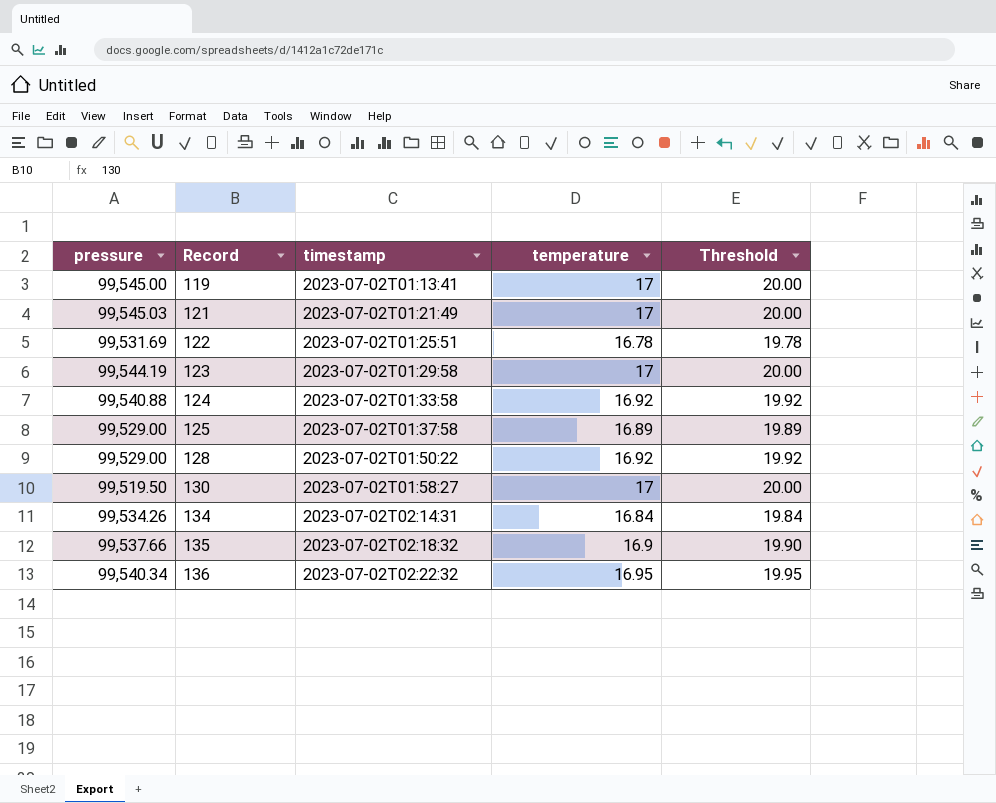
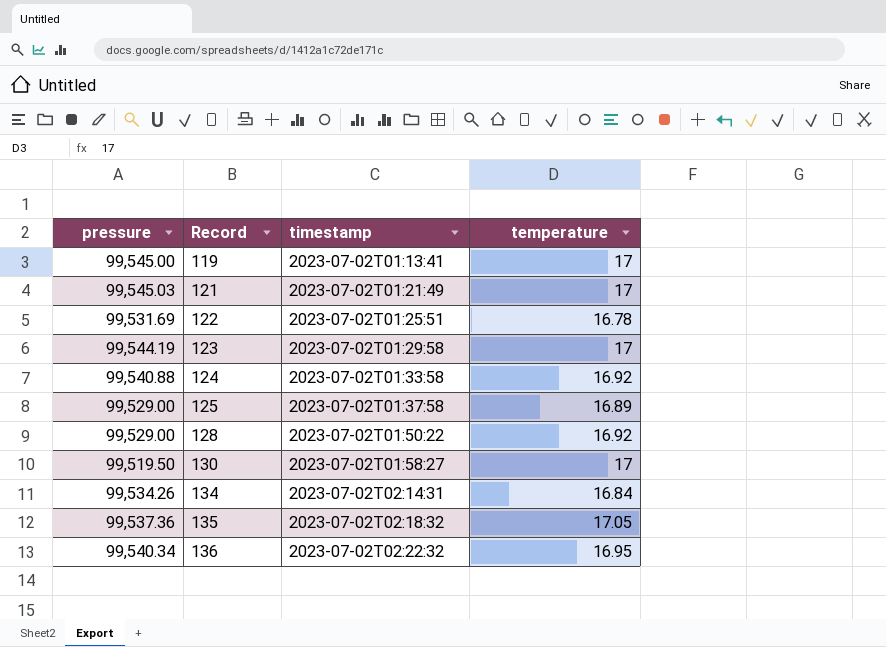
column Threshold | formula: [temperature] + 3 -> none
135 | pressure: 99,537.66 -> 99,537.36
135 | temperature: 16.9 -> 17.05

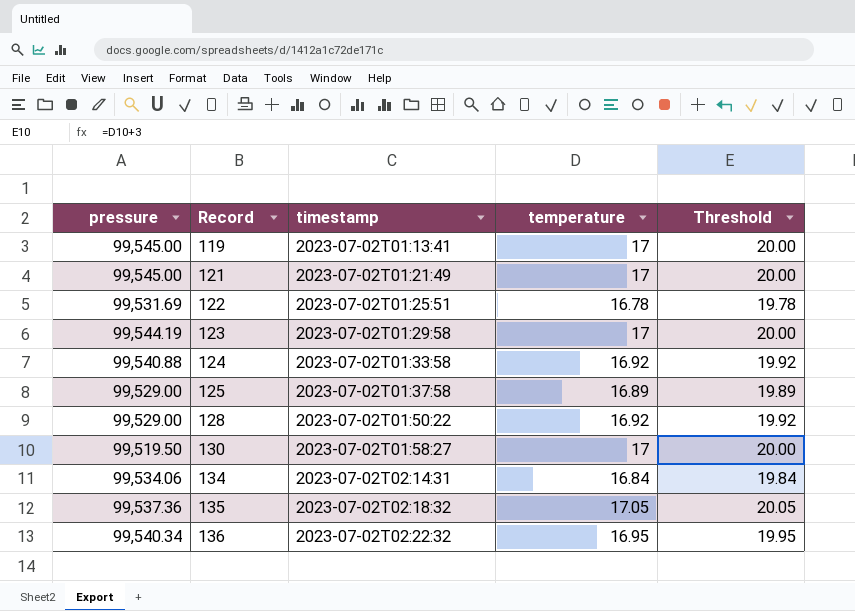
column Threshold | formula: none -> [temperature] + 3
121 | pressure: 99,545.03 -> 99,545.00
134 | pressure: 99,534.26 -> 99,534.06

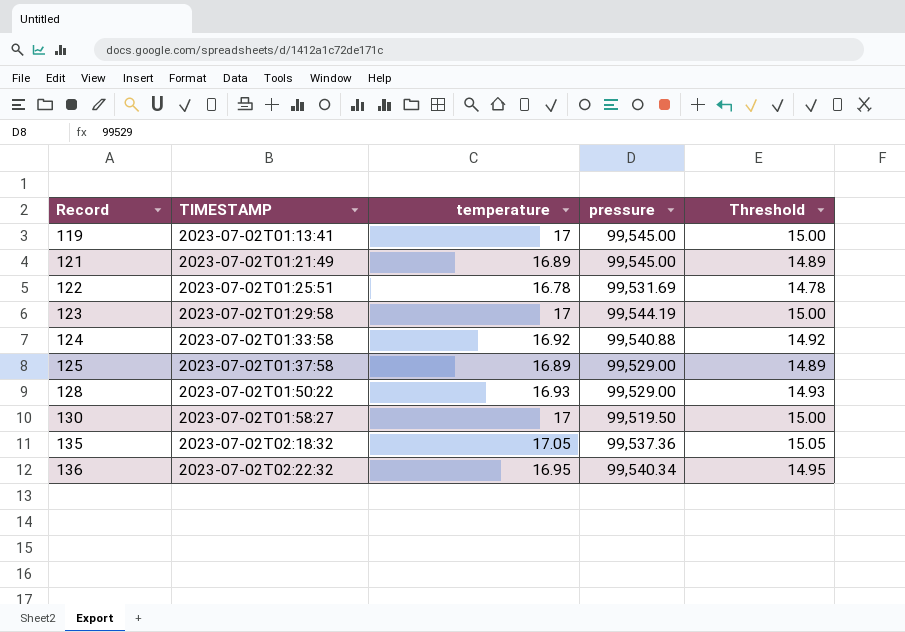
column name: timestamp -> TIMESTAMP
column pressure | position: 1 -> 4
column Threshold | formula: [temperature] + 3 -> [temperature] - 2
row 134: 99,534.06 | 2023-07-02T02:14:31 | 16.84 | 19.84 -> none
121 | temperature: 17 -> 16.89
128 | temperature: 16.92 -> 16.93

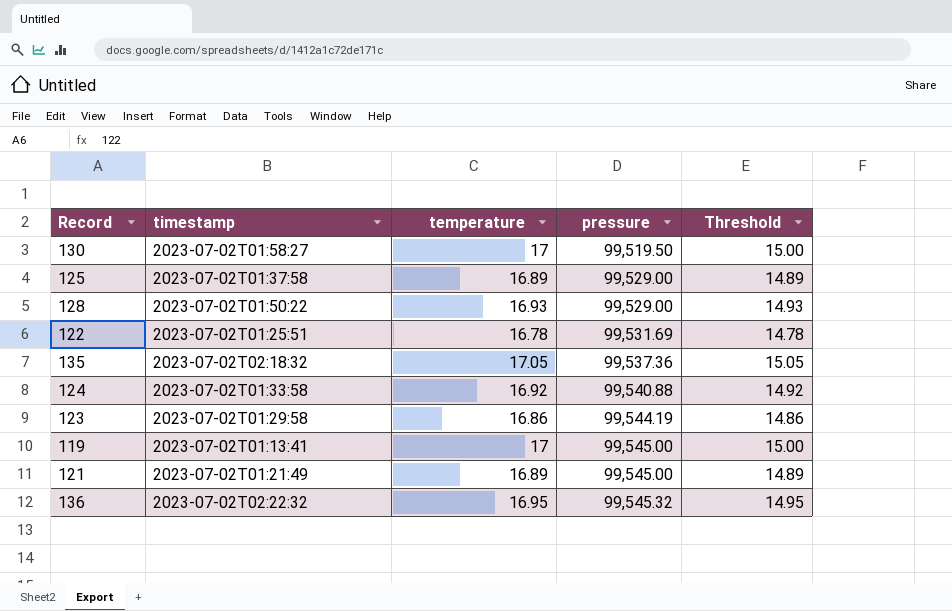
row order: Record ascending -> pressure ascending
column name: TIMESTAMP -> timestamp
123 | temperature: 17 -> 16.86
123 | Threshold: 15.00 -> 14.86
136 | pressure: 99,540.34 -> 99,545.32

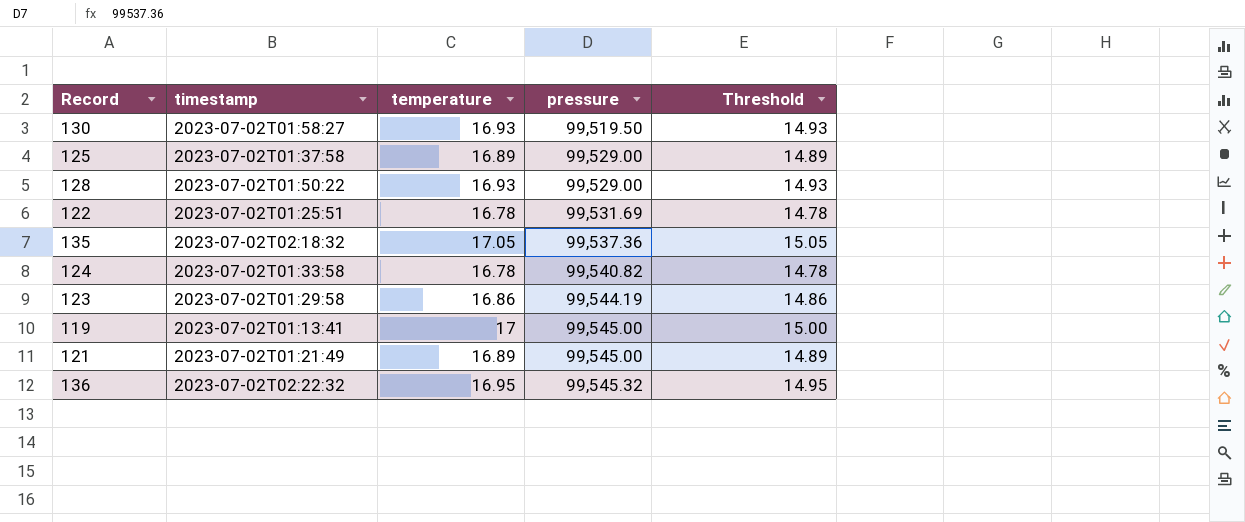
130 | temperature: 17 -> 16.93
130 | Threshold: 15.00 -> 14.93
124 | temperature: 16.92 -> 16.78
124 | pressure: 99,540.88 -> 99,540.82
124 | Threshold: 14.92 -> 14.78

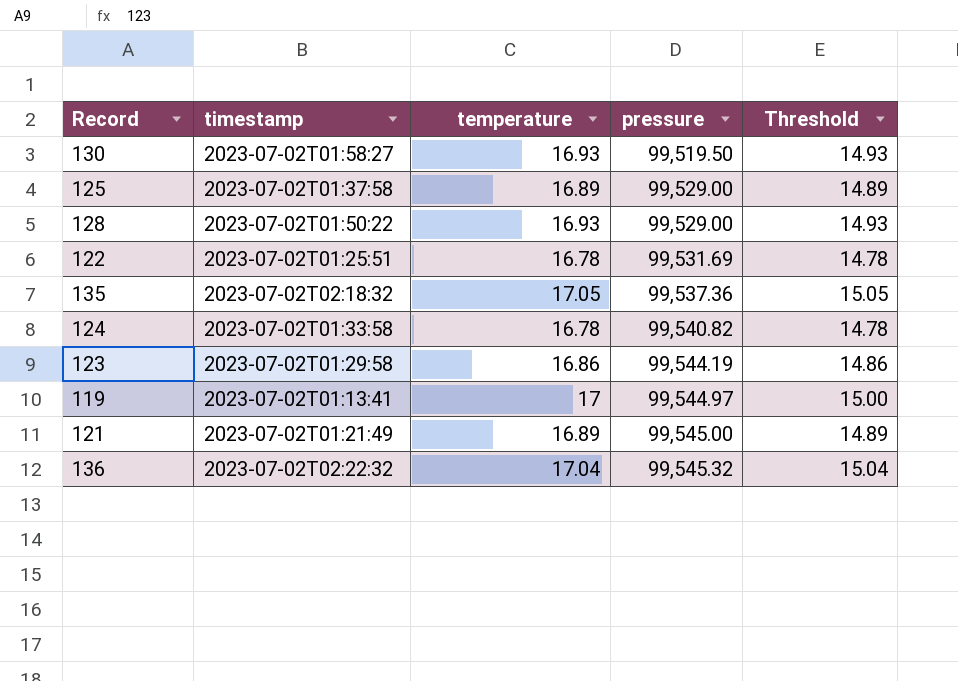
119 | pressure: 99,545.00 -> 99,544.97
136 | temperature: 16.95 -> 17.04
136 | Threshold: 14.95 -> 15.04

